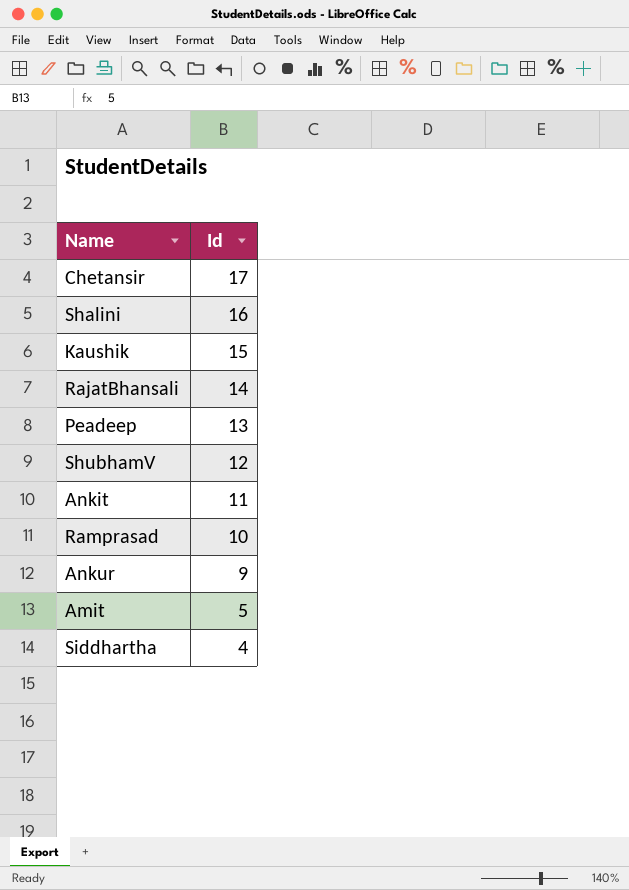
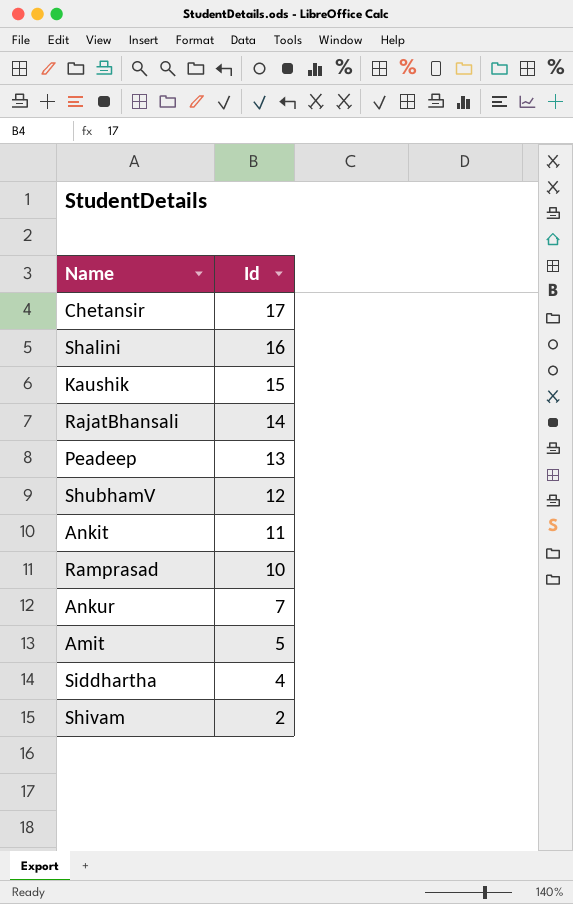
Ankur | Id: 9 -> 7
row Shivam: none -> 2

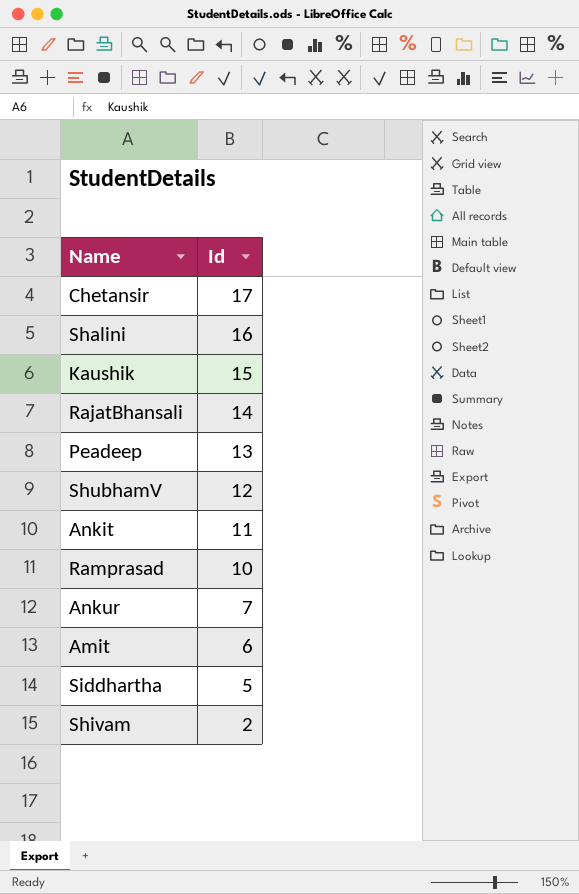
Amit | Id: 5 -> 6
Siddhartha | Id: 4 -> 5

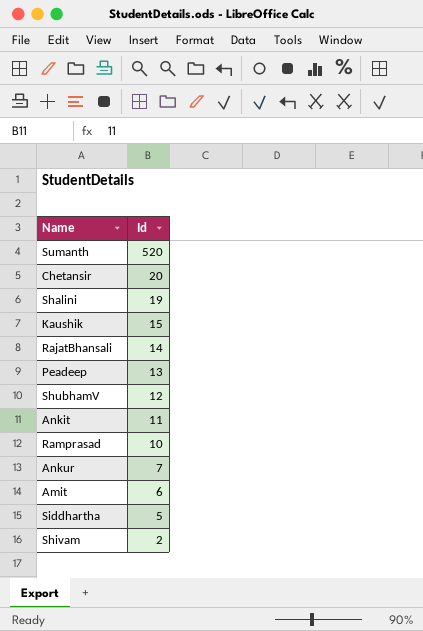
row Sumanth: none -> 520
Chetansir | Id: 17 -> 20
Shalini | Id: 16 -> 19

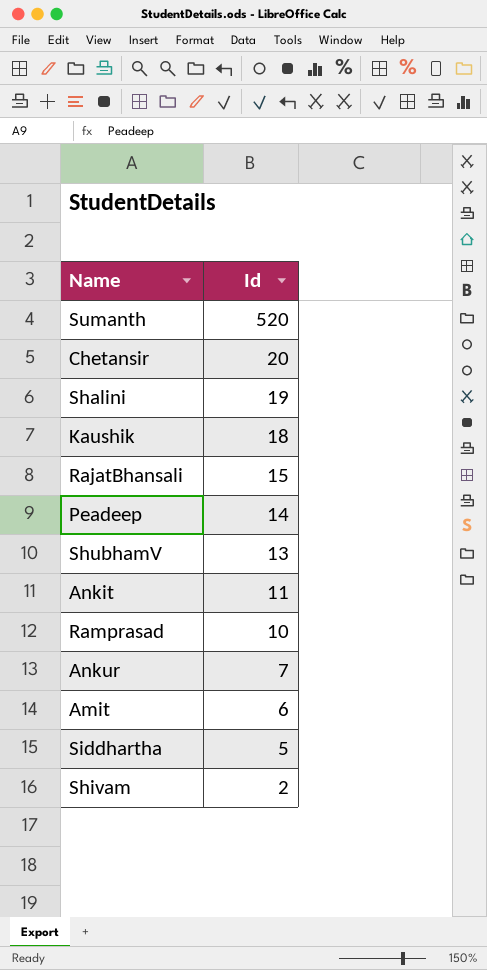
Kaushik | Id: 15 -> 18
RajatBhansali | Id: 14 -> 15
Peadeep | Id: 13 -> 14
ShubhamV | Id: 12 -> 13

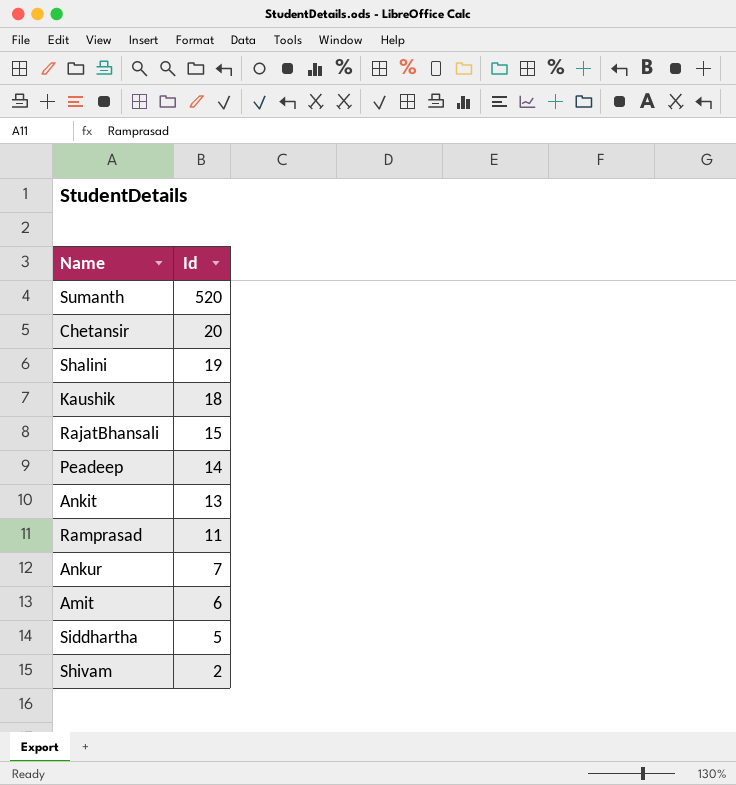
row ShubhamV: 13 -> none
Ankit | Id: 11 -> 13
Ramprasad | Id: 10 -> 11

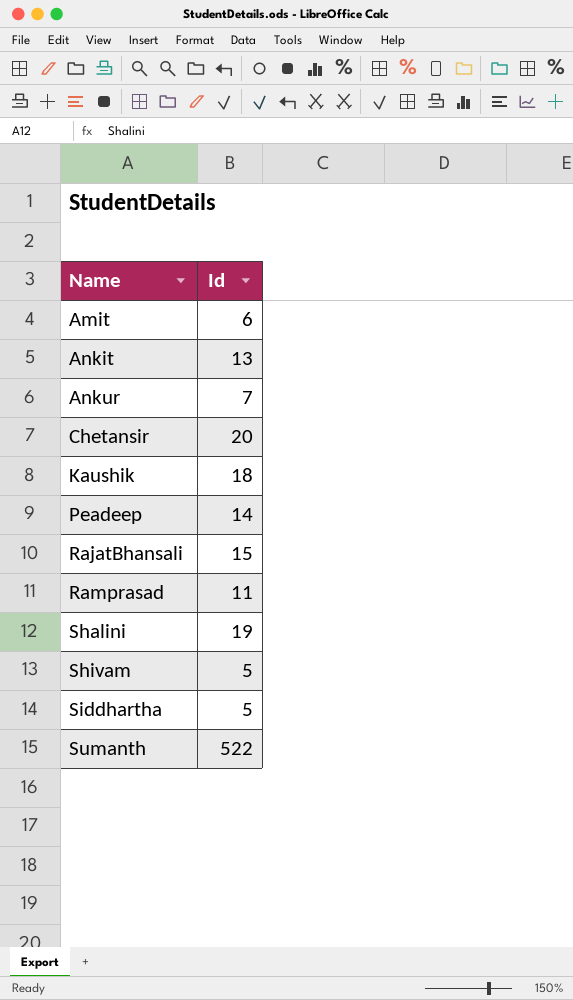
row order: Id descending -> Name ascending
Shivam | Id: 2 -> 5
Sumanth | Id: 520 -> 522

